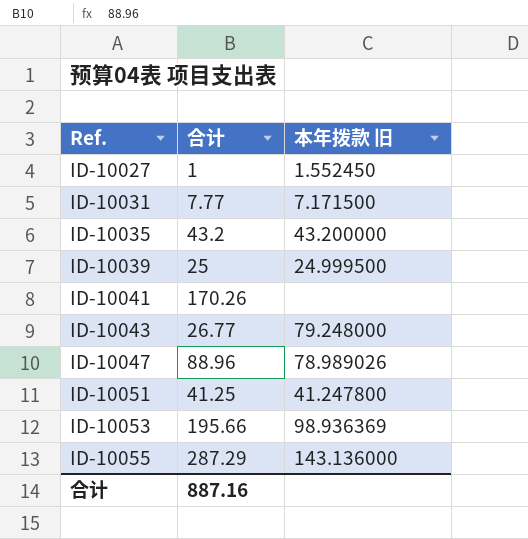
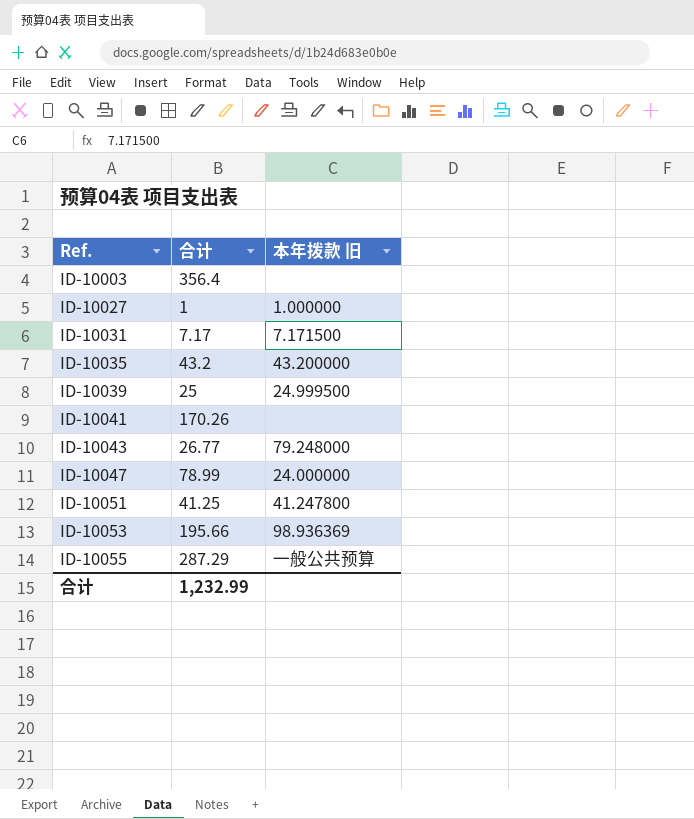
row ID-10003: none -> 356.4 | none
ID-10027 | 本年拨款 旧: 1.552450 -> 1.000000
ID-10031 | 合计: 7.77 -> 7.17
ID-10047 | 合计: 88.96 -> 78.99
ID-10047 | 本年拨款 旧: 78.989026 -> 24.000000
ID-10055 | 本年拨款 旧: 143.136000 -> 一般公共预算
合计 | 合计: 887.16 -> 1,232.99

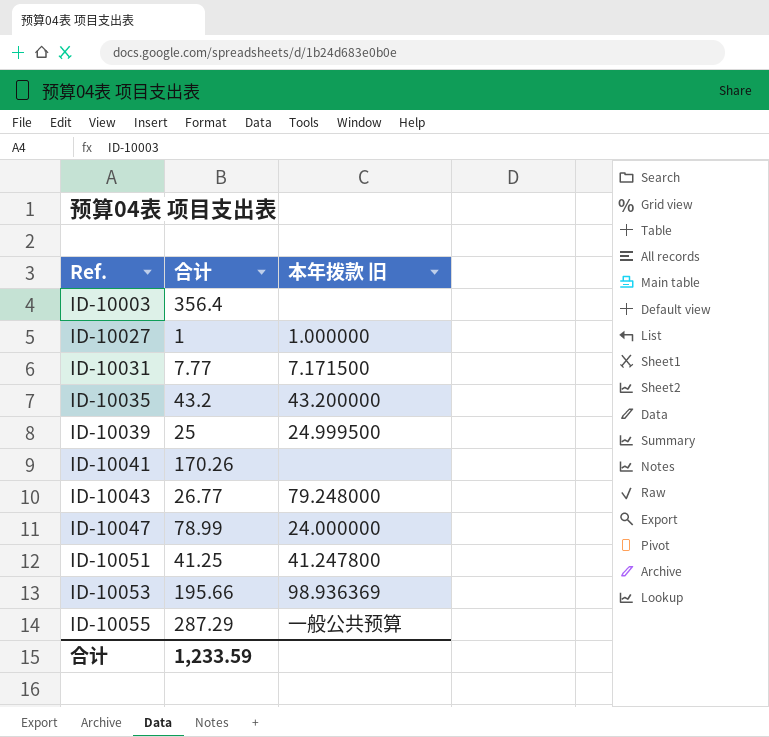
ID-10031 | 合计: 7.17 -> 7.77
合计 | 合计: 1,232.99 -> 1,233.59

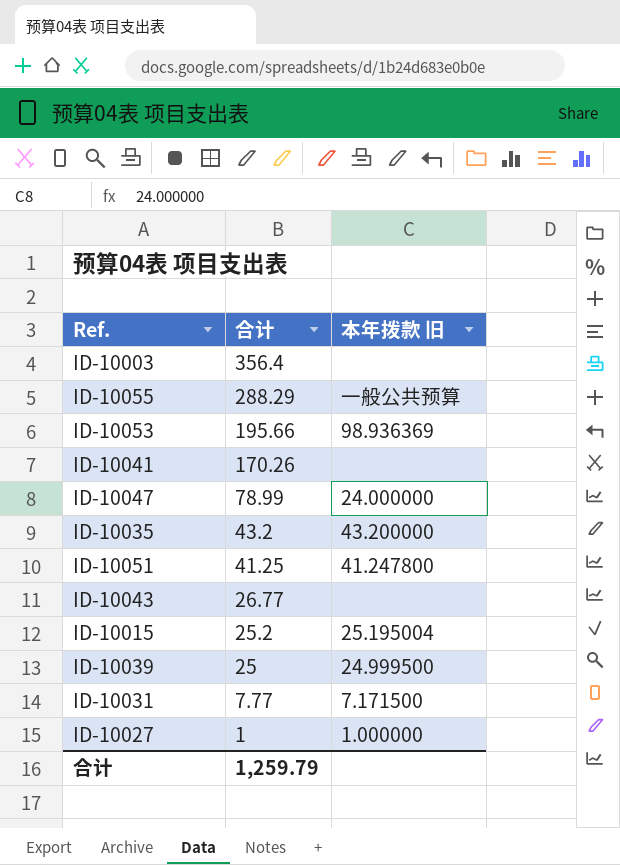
row order: Ref. ascending -> 合计 descending
ID-10055 | 合计: 287.29 -> 288.29
ID-10043 | 本年拨款 旧: 79.248000 -> none
row ID-10015: none -> 25.2 | 25.195004
合计 | 合计: 1,233.59 -> 1,259.79

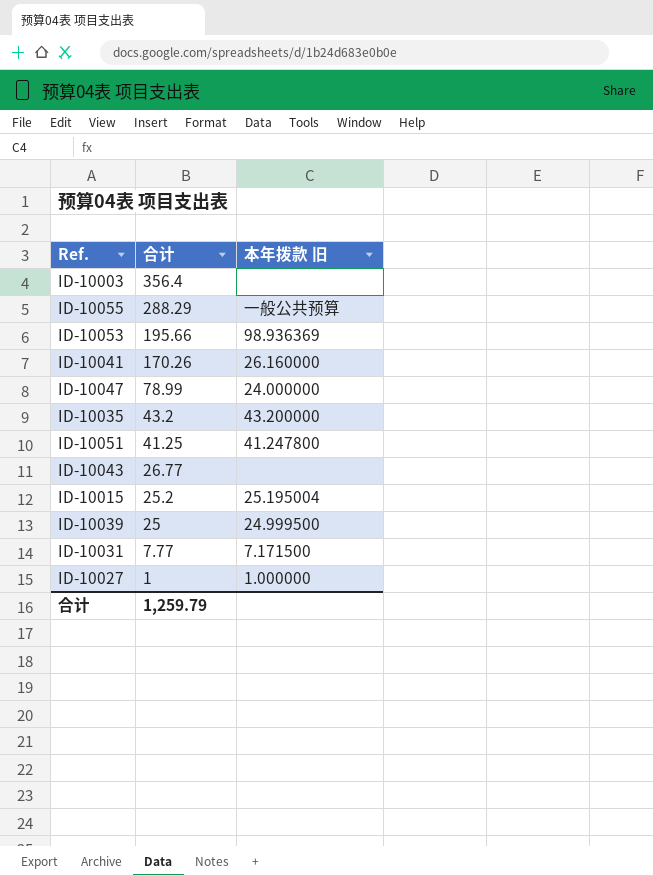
ID-10041 | 本年拨款 旧: none -> 26.160000

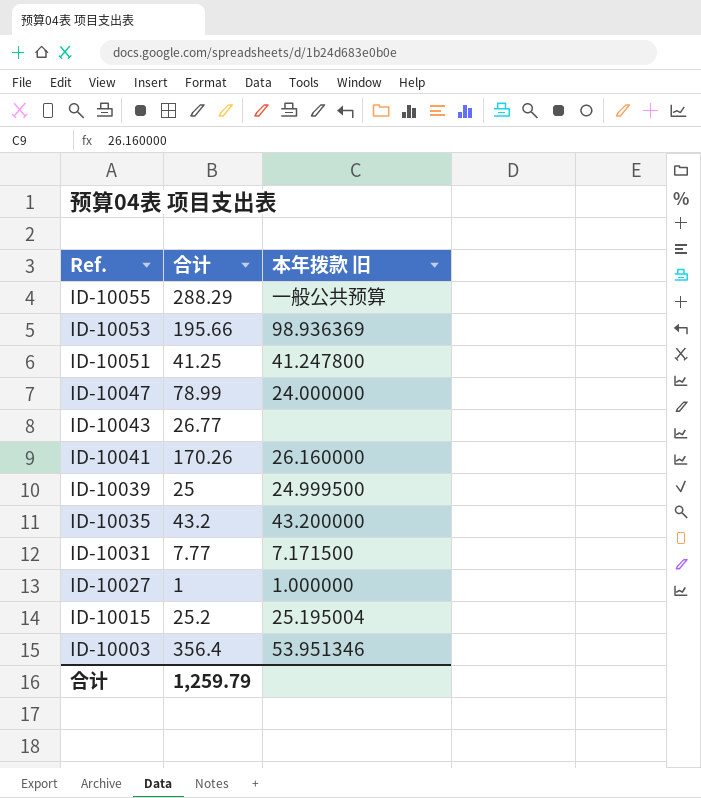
row order: 合计 descending -> Ref. descending
ID-10003 | 本年拨款 旧: none -> 53.951346

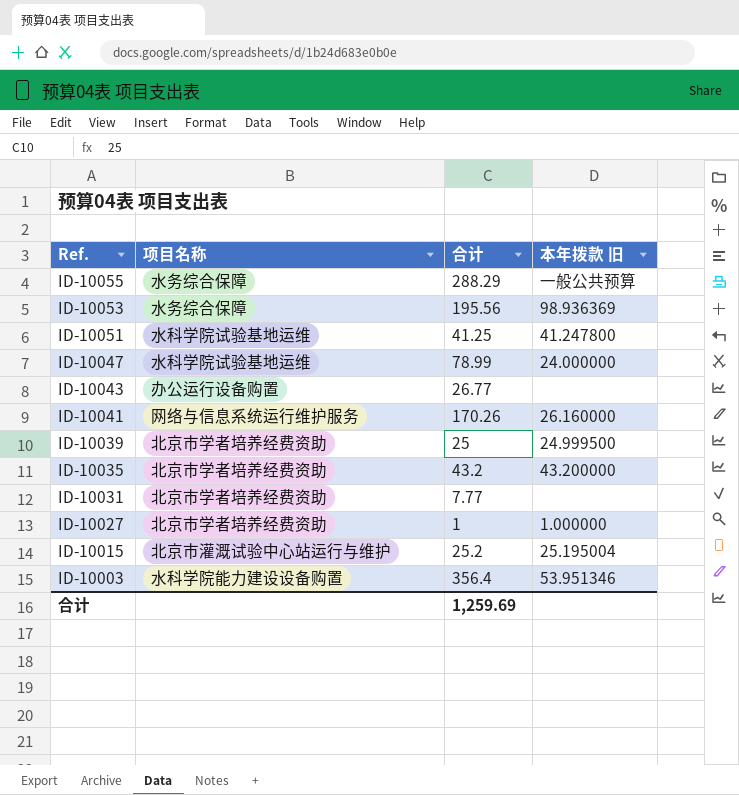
column 项目名称 | position: none -> 2
ID-10053 | 合计: 195.66 -> 195.56
ID-10031 | 本年拨款 旧: 7.171500 -> none
合计 | 合计: 1,259.79 -> 1,259.69

